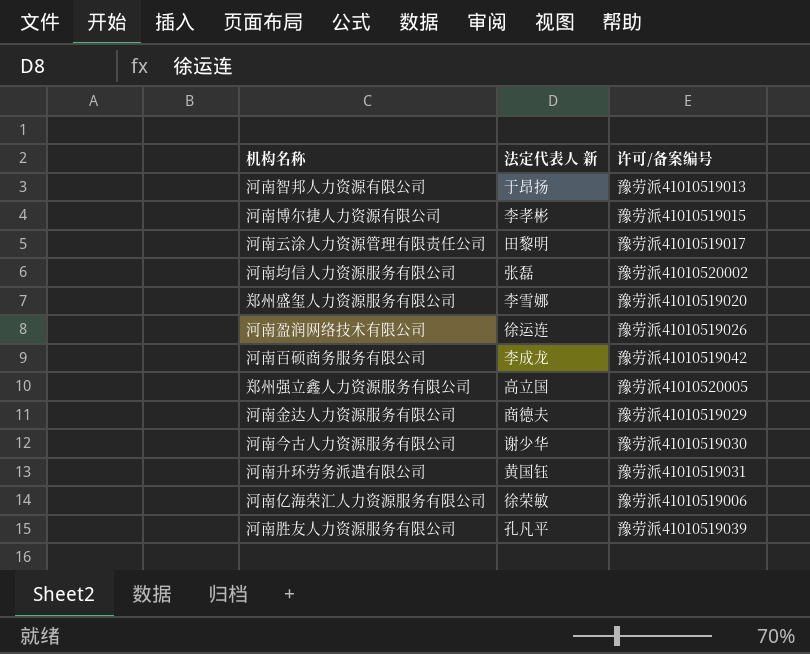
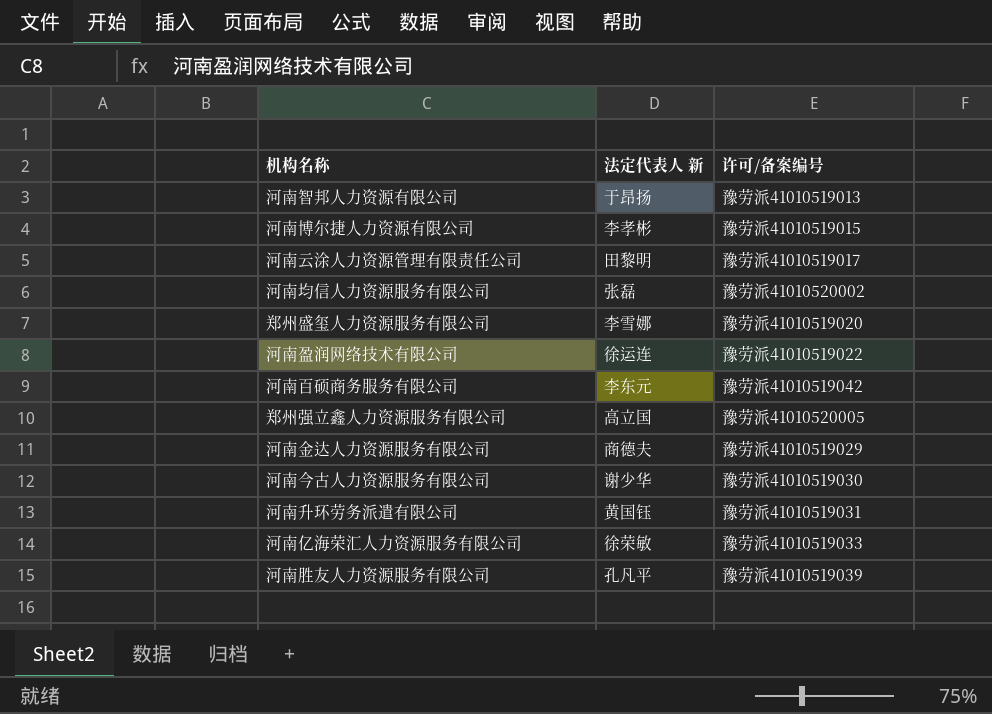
河南盈润网络技术有限公司 | 许可/备案编号: 豫劳派41010519026 -> 豫劳派41010519022
河南百硕商务服务有限公司 | 法定代表人 新: 李成龙 -> 李东元
河南亿海荣汇人力资源服务有限公司 | 许可/备案编号: 豫劳派41010519006 -> 豫劳派41010519033

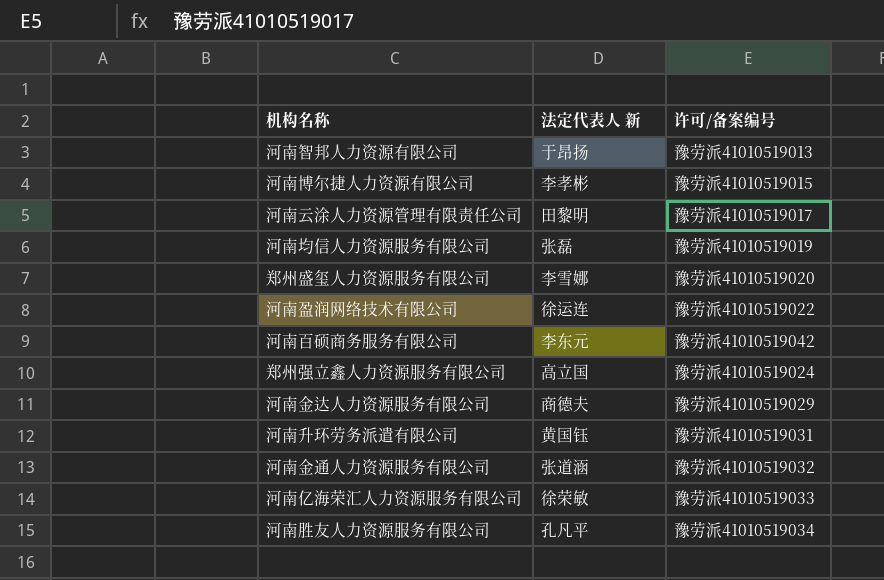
row 河南今古人力资源服务有限公司: 谢少华 | 豫劳派41010519030 -> none
河南均信人力资源服务有限公司 | 许可/备案编号: 豫劳派41010520002 -> 豫劳派41010519019
郑州强立鑫人力资源服务有限公司 | 许可/备案编号: 豫劳派41010520005 -> 豫劳派41010519024
row 河南金通人力资源服务有限公司: none -> 张道涵 | 豫劳派41010519032
河南胜友人力资源服务有限公司 | 许可/备案编号: 豫劳派41010519039 -> 豫劳派41010519034

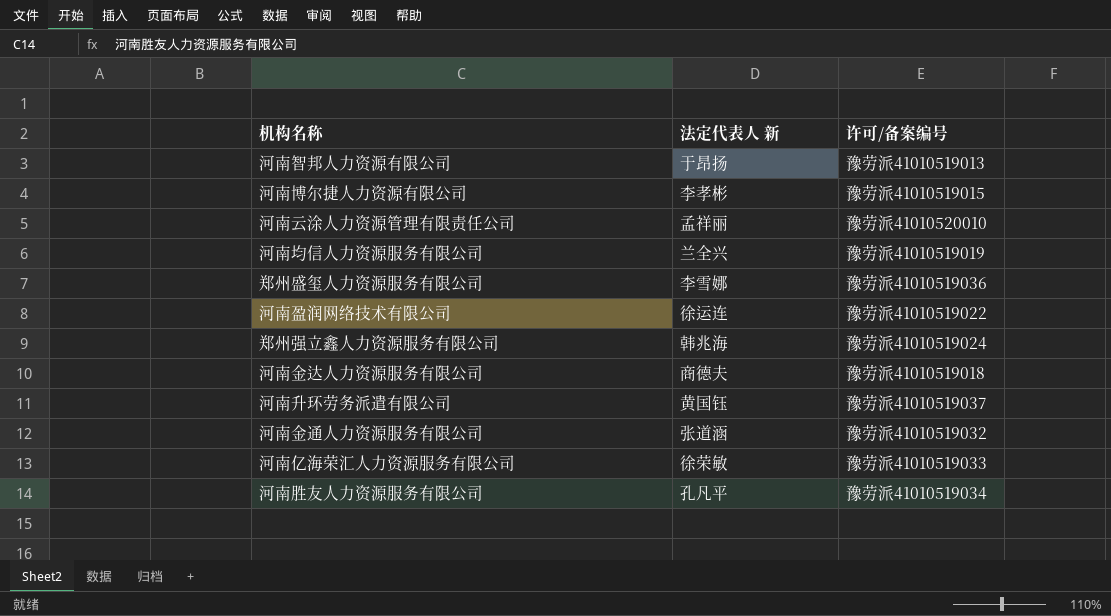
row 河南百硕商务服务有限公司: 李东元 | 豫劳派41010519042 -> none
河南云涂人力资源管理有限责任公司 | 法定代表人 新: 田黎明 -> 孟祥丽
河南云涂人力资源管理有限责任公司 | 许可/备案编号: 豫劳派41010519017 -> 豫劳派41010520010
河南均信人力资源服务有限公司 | 法定代表人 新: 张磊 -> 兰全兴
郑州盛玺人力资源服务有限公司 | 许可/备案编号: 豫劳派41010519020 -> 豫劳派41010519036
郑州强立鑫人力资源服务有限公司 | 法定代表人 新: 高立国 -> 韩兆海
河南金达人力资源服务有限公司 | 许可/备案编号: 豫劳派41010519029 -> 豫劳派41010519018
河南升环劳务派遣有限公司 | 许可/备案编号: 豫劳派41010519031 -> 豫劳派41010519037

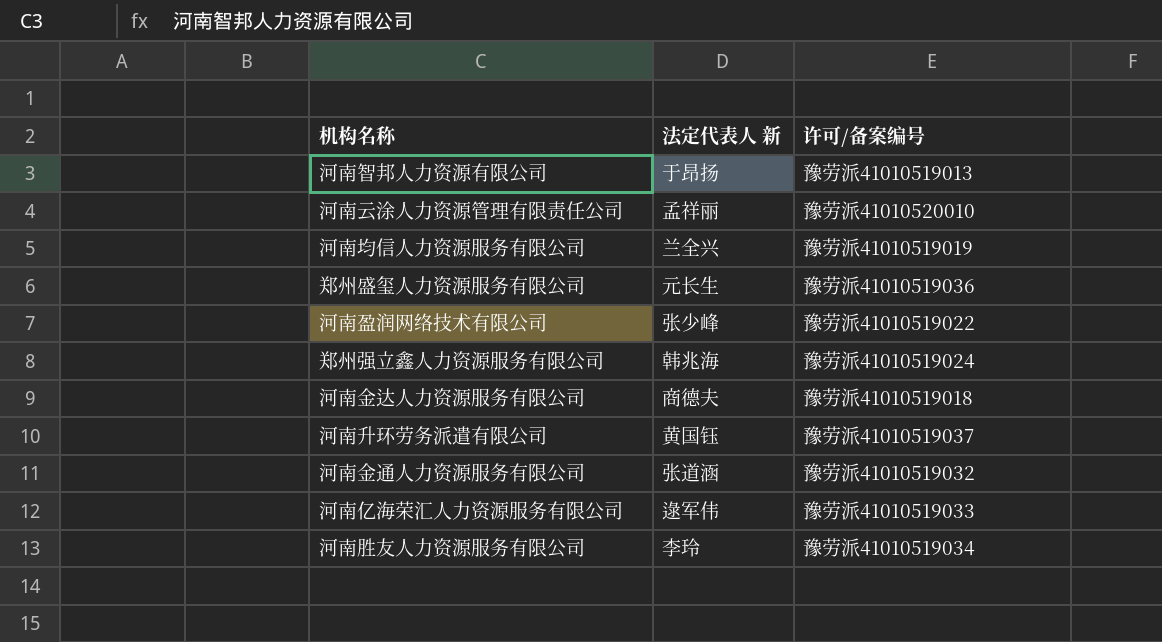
row 河南博尔捷人力资源有限公司: 李孝彬 | 豫劳派41010519015 -> none
郑州盛玺人力资源服务有限公司 | 法定代表人 新: 李雪娜 -> 元长生
河南盈润网络技术有限公司 | 法定代表人 新: 徐运连 -> 张少峰
河南亿海荣汇人力资源服务有限公司 | 法定代表人 新: 徐荣敏 -> 逯军伟
河南胜友人力资源服务有限公司 | 法定代表人 新: 孔凡平 -> 李玲

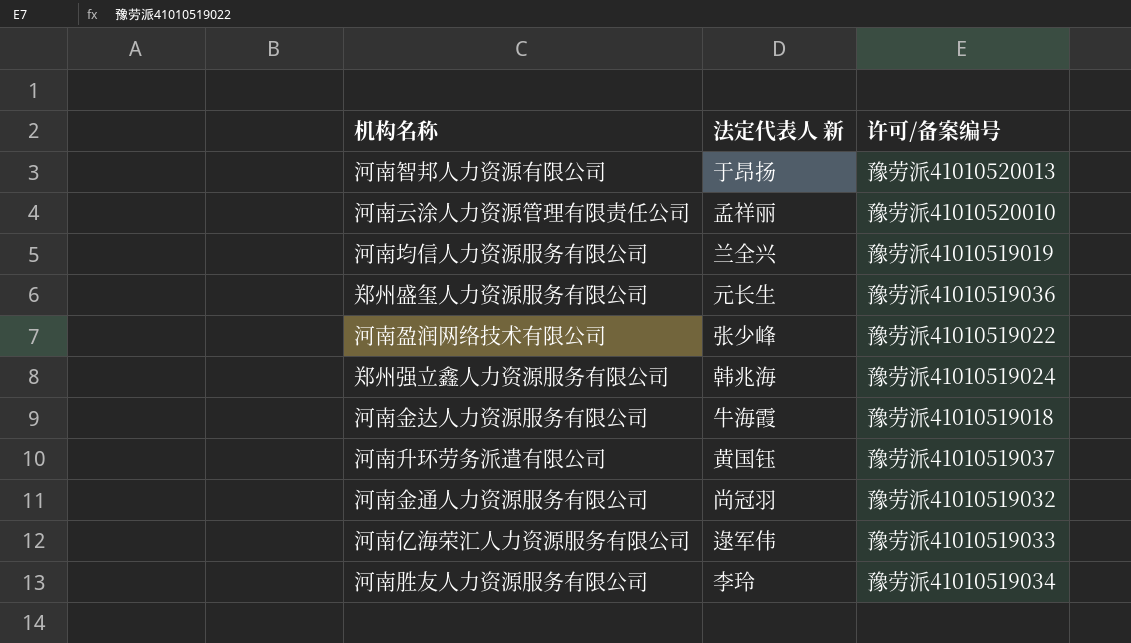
河南智邦人力资源有限公司 | 许可/备案编号: 豫劳派41010519013 -> 豫劳派41010520013
河南金达人力资源服务有限公司 | 法定代表人 新: 商德夫 -> 牛海霞
河南金通人力资源服务有限公司 | 法定代表人 新: 张道涵 -> 尚冠羽

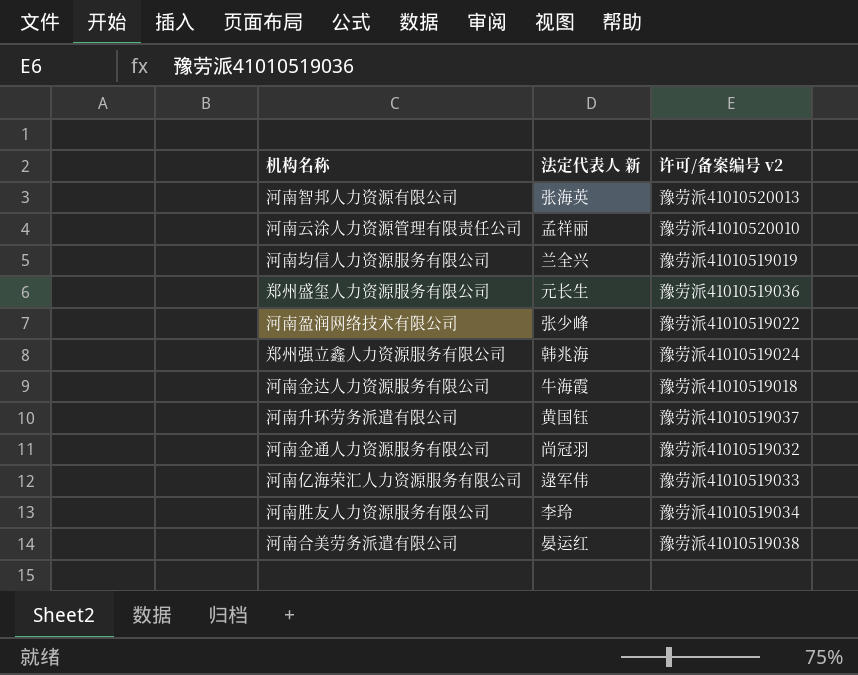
column name: 许可/备案编号 -> 许可/备案编号 v2
河南智邦人力资源有限公司 | 法定代表人 新: 于昂扬 -> 张海英
row 河南合美劳务派遣有限公司: none -> 晏运红 | 豫劳派41010519038

